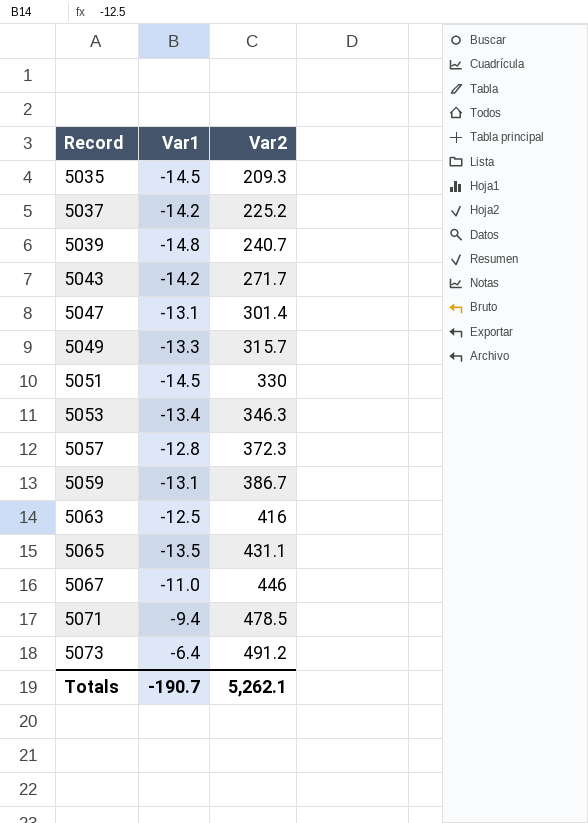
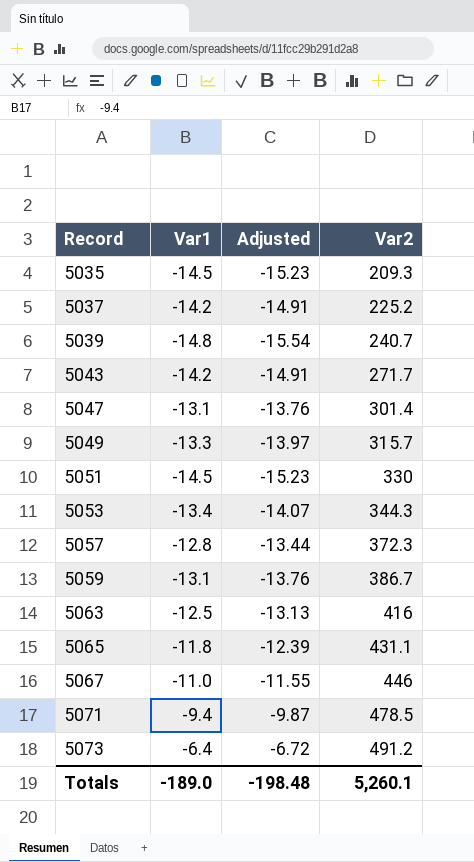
column Adjusted | formula: none -> [Var1] * 1.05
5053 | Var2: 346.3 -> 344.3
5065 | Var1: -13.5 -> -11.8
Totals | Var1: -190.7 -> -189.0
Totals | Var2: 5,262.1 -> 5,260.1

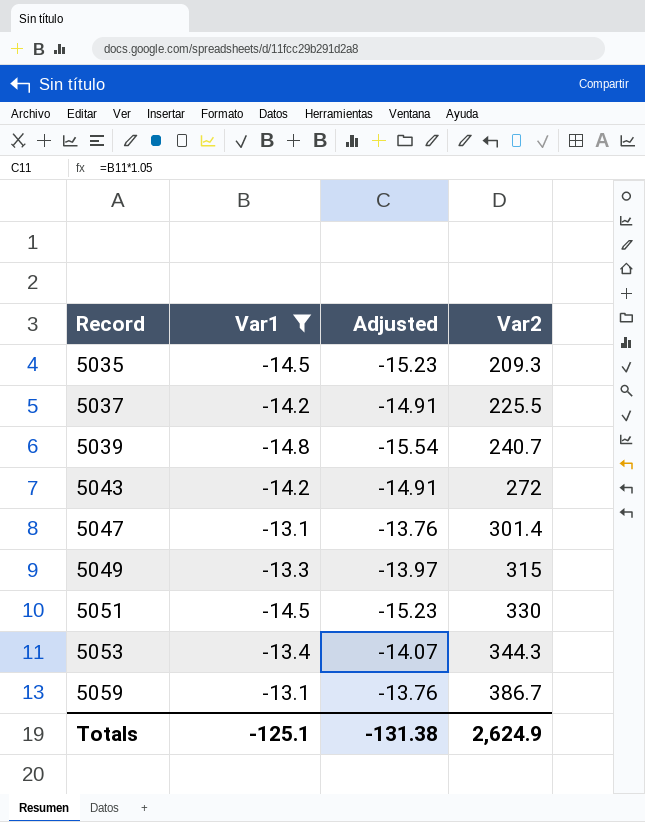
filter: none -> Var1 <= -13.1
5037 | Var2: 225.2 -> 225.5
5043 | Var2: 271.7 -> 272
5049 | Var2: 315.7 -> 315
Totals | Var1: -189.0 -> -125.1
Totals | Adjusted: -198.48 -> -131.38
Totals | Var2: 5,260.1 -> 2,624.9

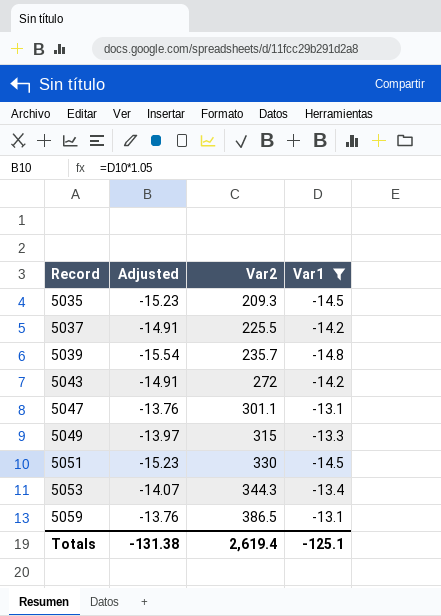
column Var1 | position: 2 -> 4
5039 | Var2: 240.7 -> 235.7
5047 | Var2: 301.4 -> 301.1
5059 | Var2: 386.7 -> 386.5
Totals | Var2: 2,624.9 -> 2,619.4

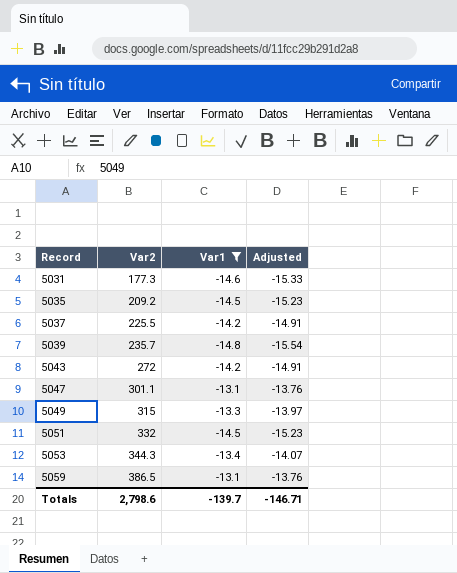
column Adjusted | position: 2 -> 4
row 5031: none -> 177.3 | -14.6 | -15.33
5035 | Var2: 209.3 -> 209.2
5051 | Var2: 330 -> 332
Totals | Var2: 2,619.4 -> 2,798.6
Totals | Var1: -125.1 -> -139.7
Totals | Adjusted: -131.38 -> -146.71

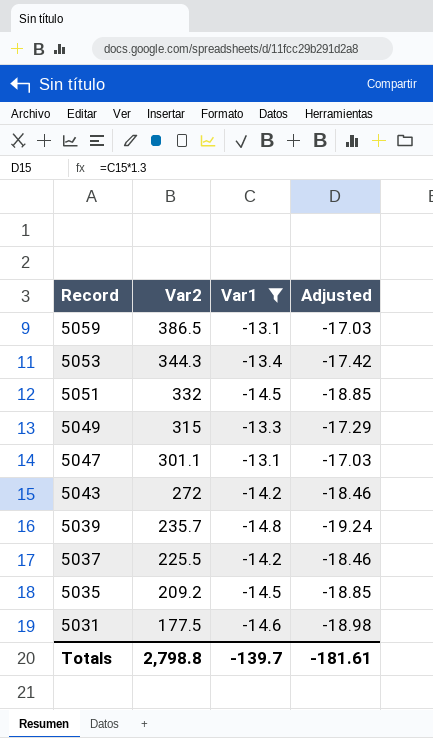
row order: Record ascending -> Record descending
column Adjusted | formula: [Var1] * 1.05 -> [Var1] * 1.3
5031 | Var2: 177.3 -> 177.5
Totals | Var2: 2,798.6 -> 2,798.8
Totals | Adjusted: -146.71 -> -181.61

